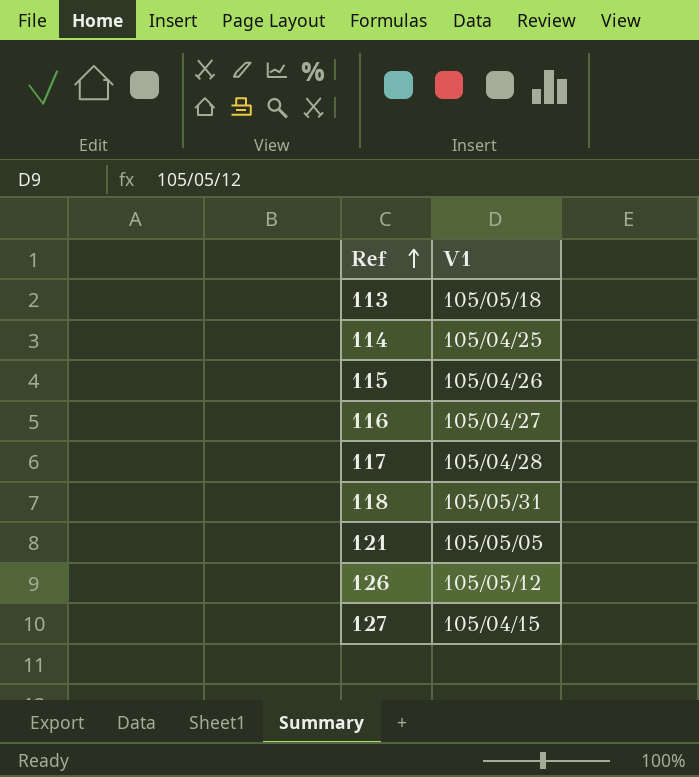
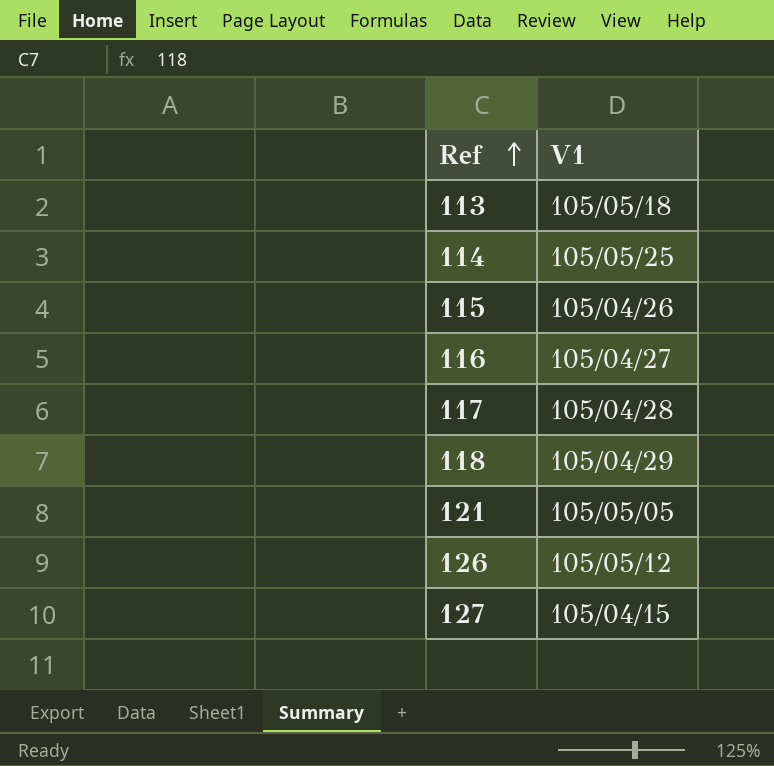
114 | V1: 105/04/25 -> 105/05/25
118 | V1: 105/05/31 -> 105/04/29

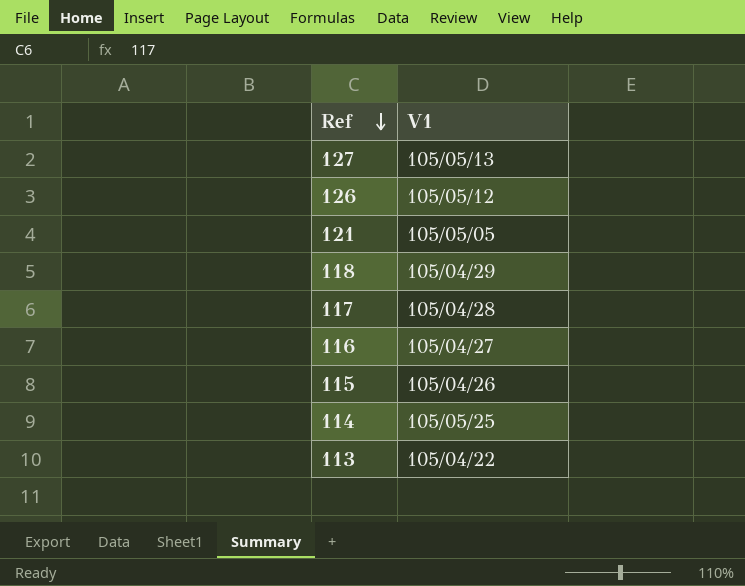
row order: Ref ascending -> Ref descending
127 | V1: 105/04/15 -> 105/05/13
113 | V1: 105/05/18 -> 105/04/22

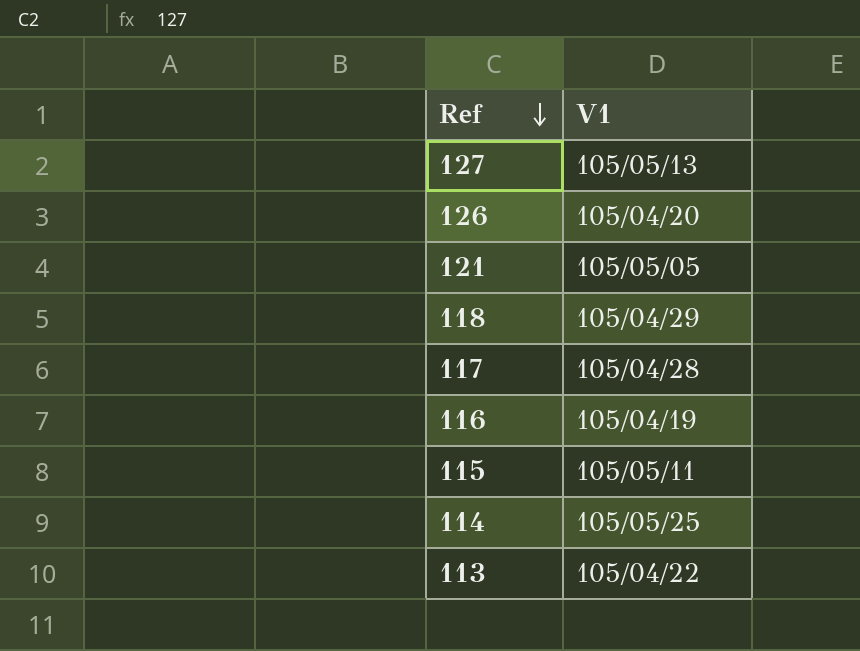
126 | V1: 105/05/12 -> 105/04/20
116 | V1: 105/04/27 -> 105/04/19
115 | V1: 105/04/26 -> 105/05/11

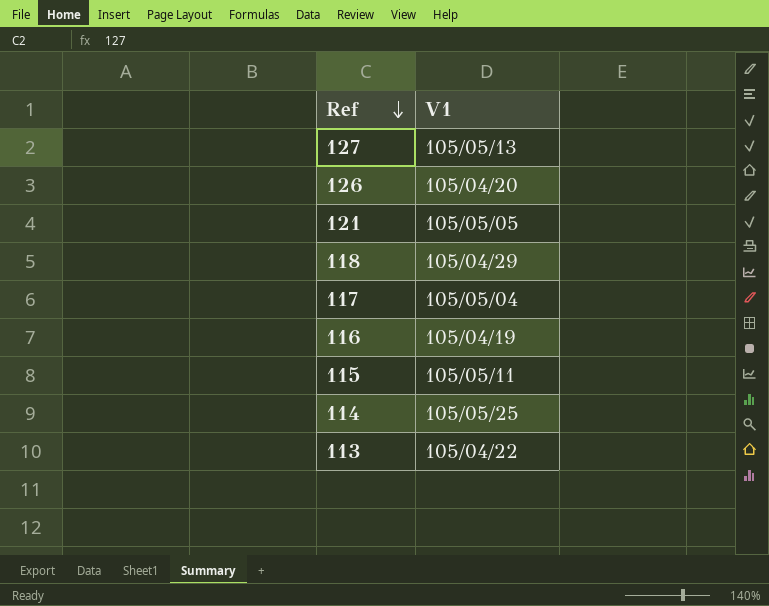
117 | V1: 105/04/28 -> 105/05/04

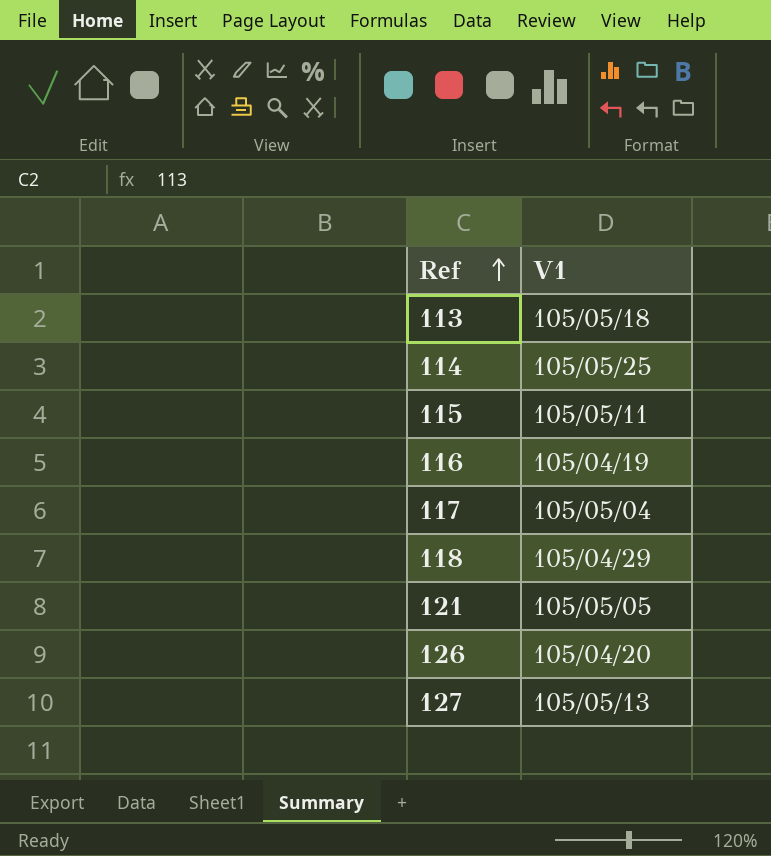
row order: Ref descending -> Ref ascending
113 | V1: 105/04/22 -> 105/05/18

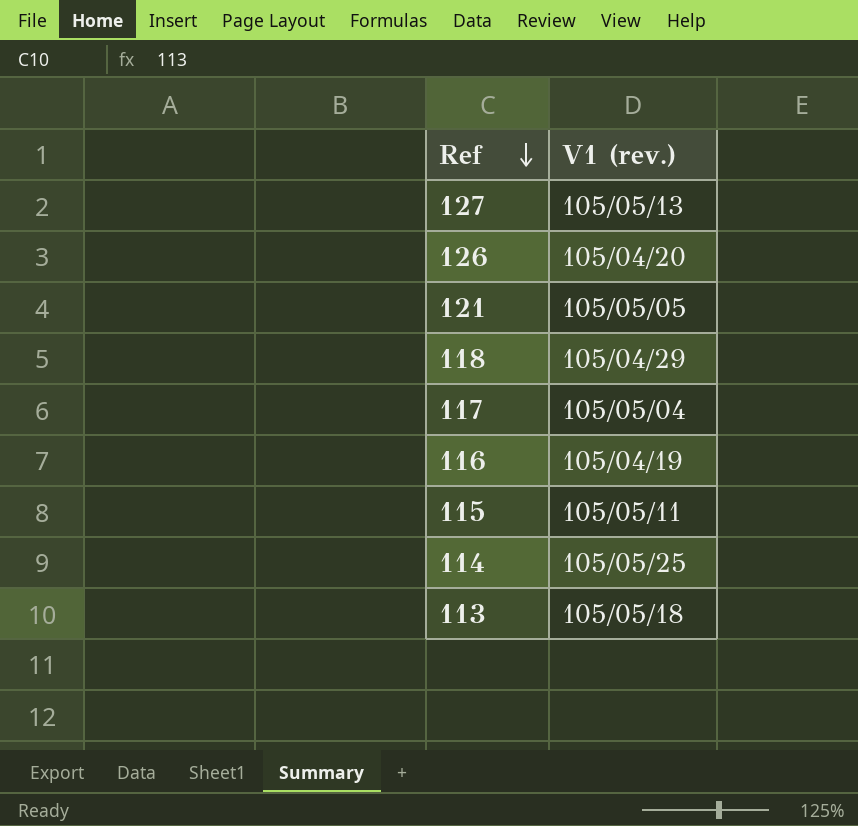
row order: Ref ascending -> Ref descending
column name: V1 -> V1 (rev.)

